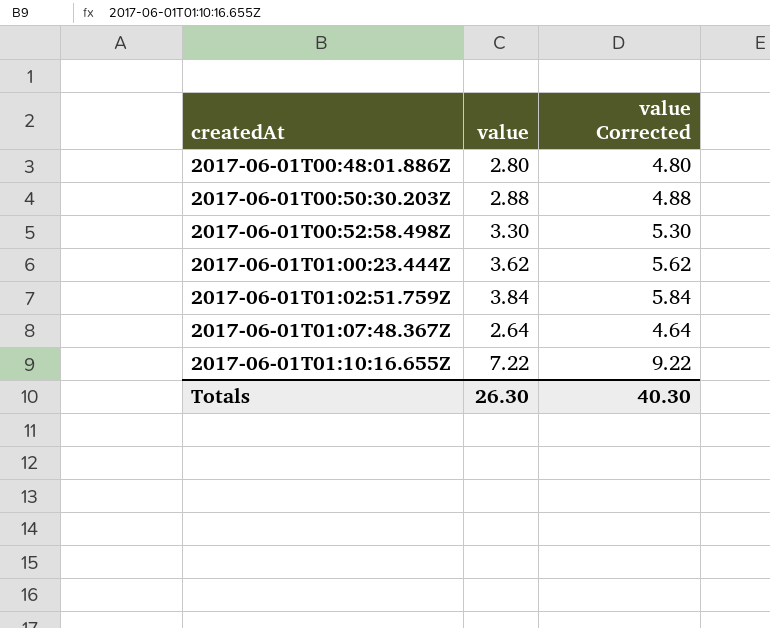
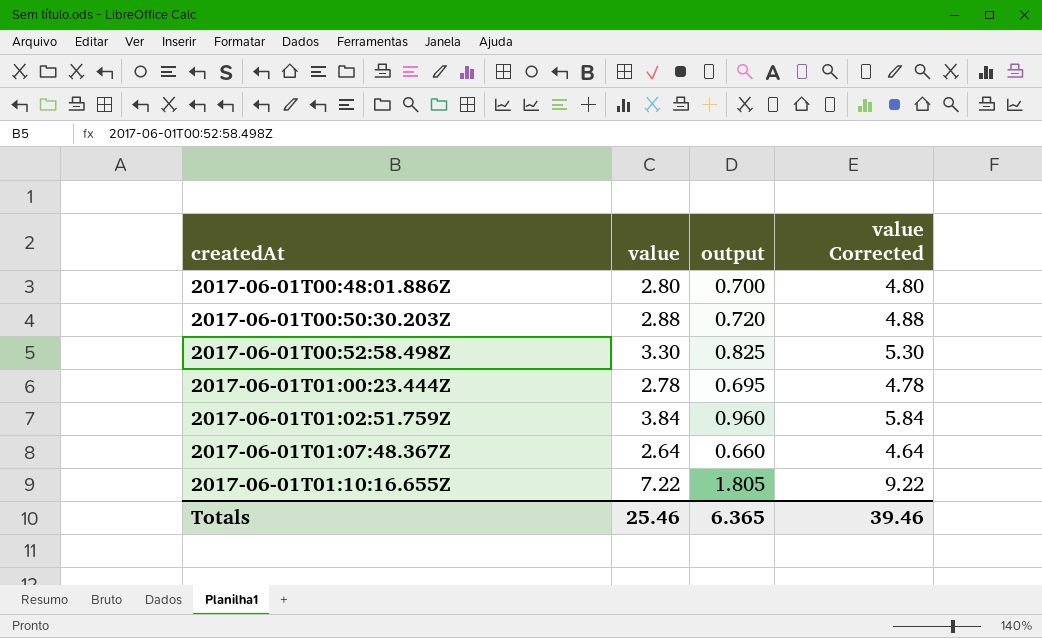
column output | formula: none -> [value] * 0.25
2017-06-01T01:00:23.444Z | value: 3.62 -> 2.78
2017-06-01T01:00:23.444Z | value Corrected: 5.62 -> 4.78
Totals | value: 26.30 -> 25.46
Totals | value Corrected: 40.30 -> 39.46

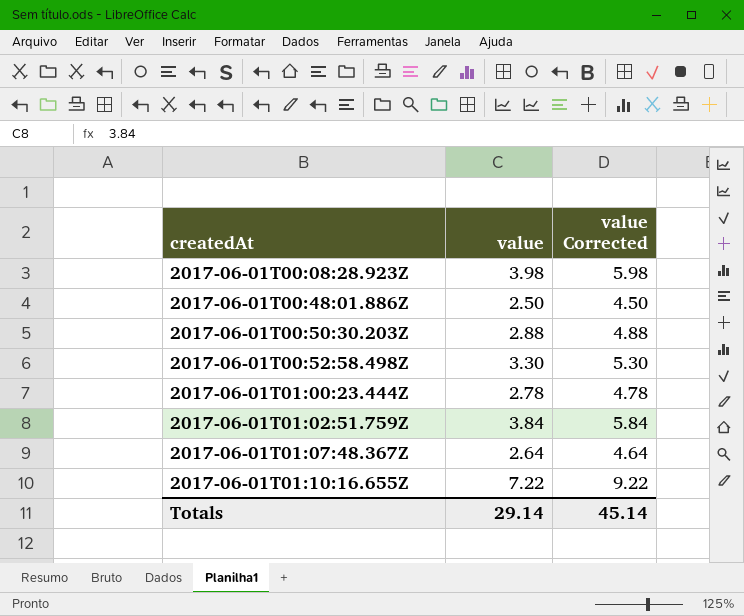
column output | formula: [value] * 0.25 -> none
row 2017-06-01T00:08:28.923Z: none -> 3.98 | 5.98
2017-06-01T00:48:01.886Z | value: 2.80 -> 2.50
2017-06-01T00:48:01.886Z | value Corrected: 4.80 -> 4.50
Totals | value: 25.46 -> 29.14
Totals | value Corrected: 39.46 -> 45.14

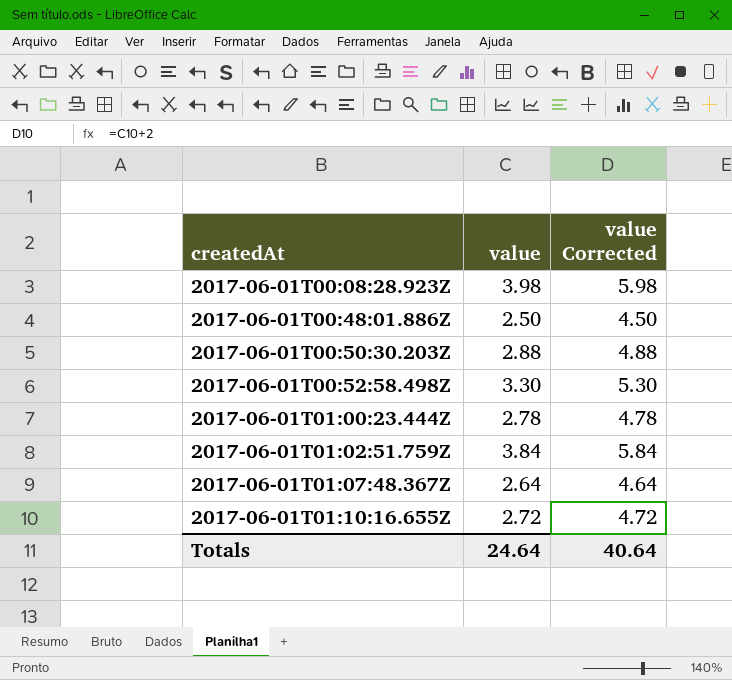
2017-06-01T01:10:16.655Z | value: 7.22 -> 2.72
2017-06-01T01:10:16.655Z | value Corrected: 9.22 -> 4.72
Totals | value: 29.14 -> 24.64
Totals | value Corrected: 45.14 -> 40.64

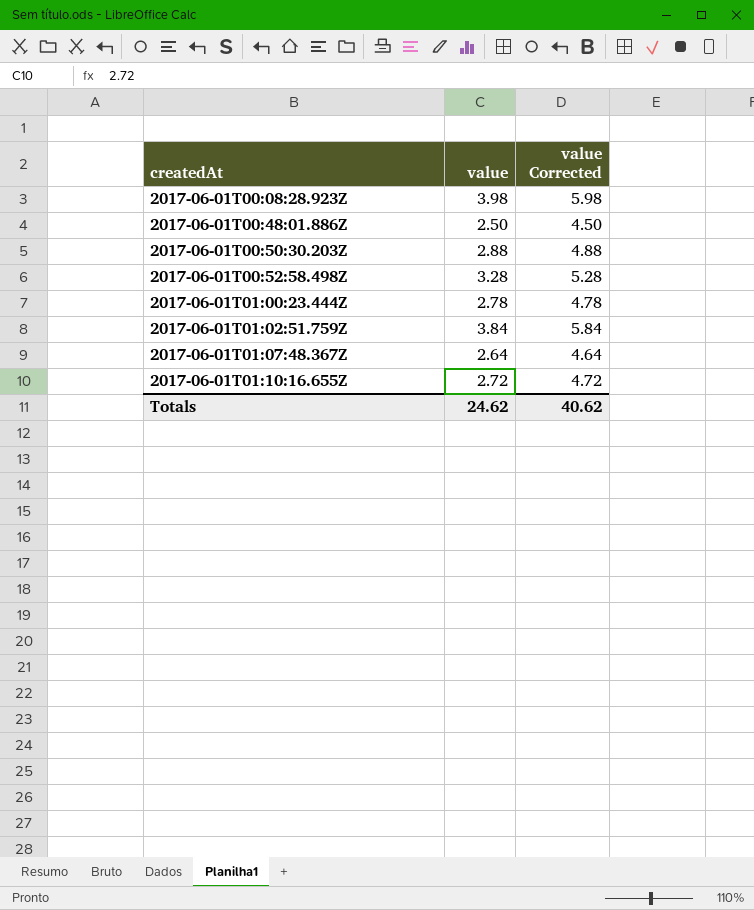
2017-06-01T00:52:58.498Z | value: 3.30 -> 3.28
2017-06-01T00:52:58.498Z | value Corrected: 5.30 -> 5.28
Totals | value: 24.64 -> 24.62
Totals | value Corrected: 40.64 -> 40.62

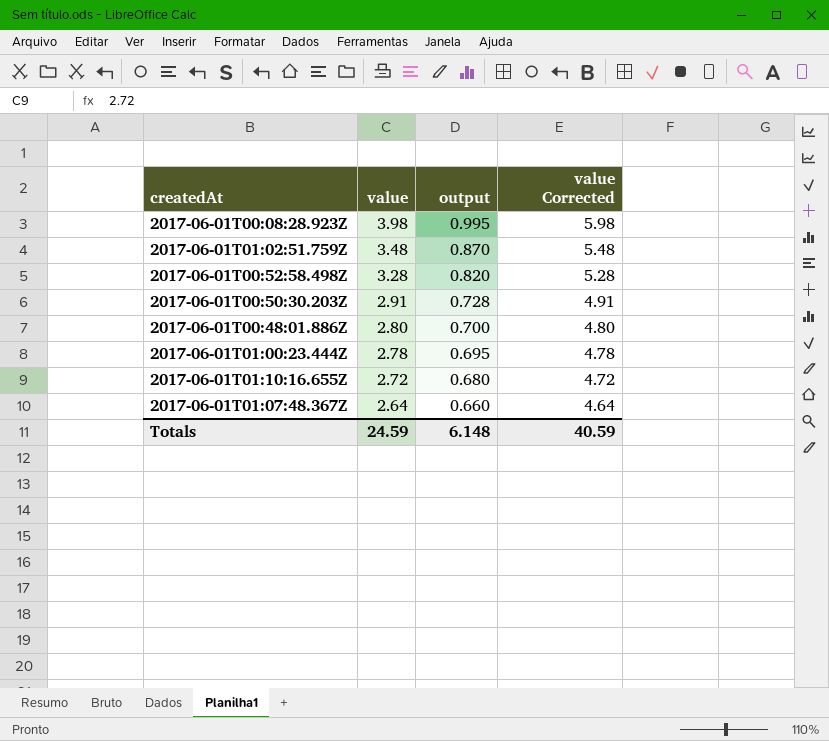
row order: createdAt ascending -> value descending
column output | formula: none -> [value] * 0.25
2017-06-01T01:02:51.759Z | value: 3.84 -> 3.48
2017-06-01T01:02:51.759Z | value Corrected: 5.84 -> 5.48
2017-06-01T00:50:30.203Z | value: 2.88 -> 2.91
2017-06-01T00:50:30.203Z | value Corrected: 4.88 -> 4.91
2017-06-01T00:48:01.886Z | value: 2.50 -> 2.80
2017-06-01T00:48:01.886Z | value Corrected: 4.50 -> 4.80
Totals | value: 24.62 -> 24.59
Totals | value Corrected: 40.62 -> 40.59

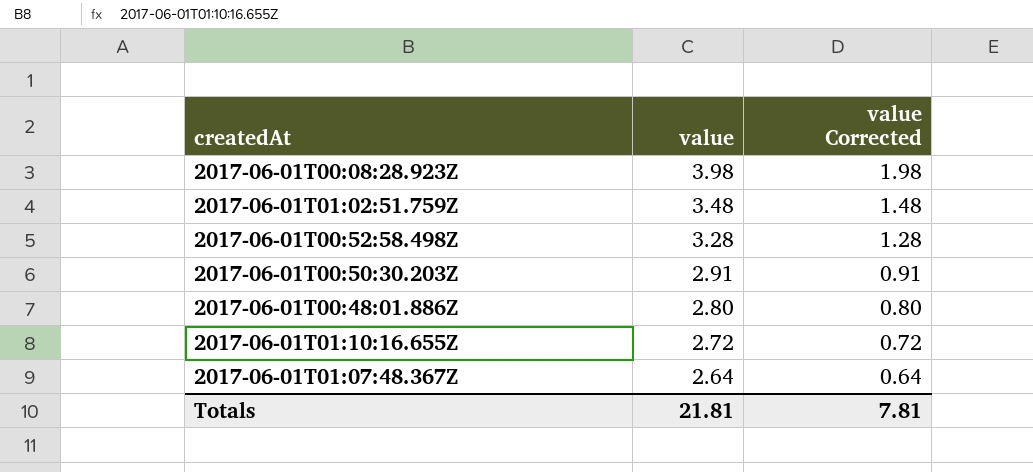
column output | formula: [value] * 0.25 -> none
column value Corrected | formula: [value] + 2 -> [value] - 2
row 2017-06-01T01:00:23.444Z: 2.78 | 0.695 | 4.78 -> none
Totals | value: 24.59 -> 21.81
Totals | value Corrected: 40.59 -> 7.81

